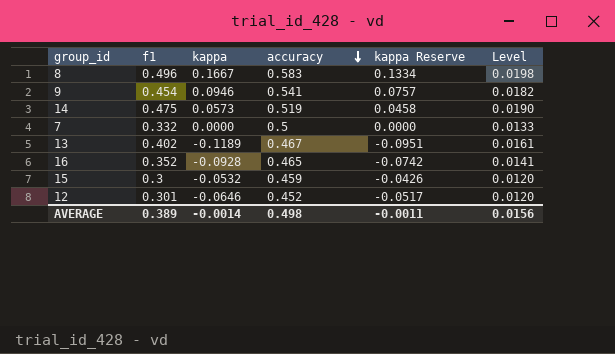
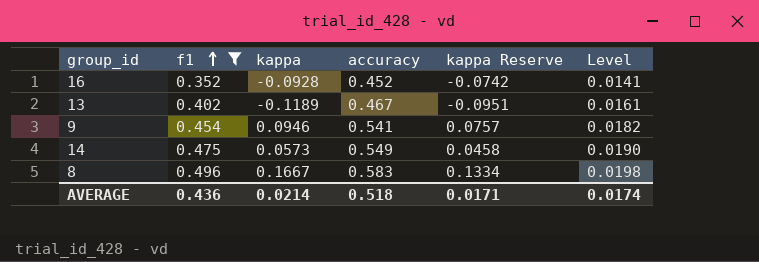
filter: none -> f1 >= 0.352
row order: accuracy descending -> f1 ascending
16 | accuracy: 0.465 -> 0.452
14 | accuracy: 0.519 -> 0.549
AVERAGE | f1: 0.389 -> 0.436
AVERAGE | kappa: -0.0014 -> 0.0214
AVERAGE | accuracy: 0.498 -> 0.518
AVERAGE | kappa Reserve: -0.0011 -> 0.0171
AVERAGE | Level: 0.0156 -> 0.0174

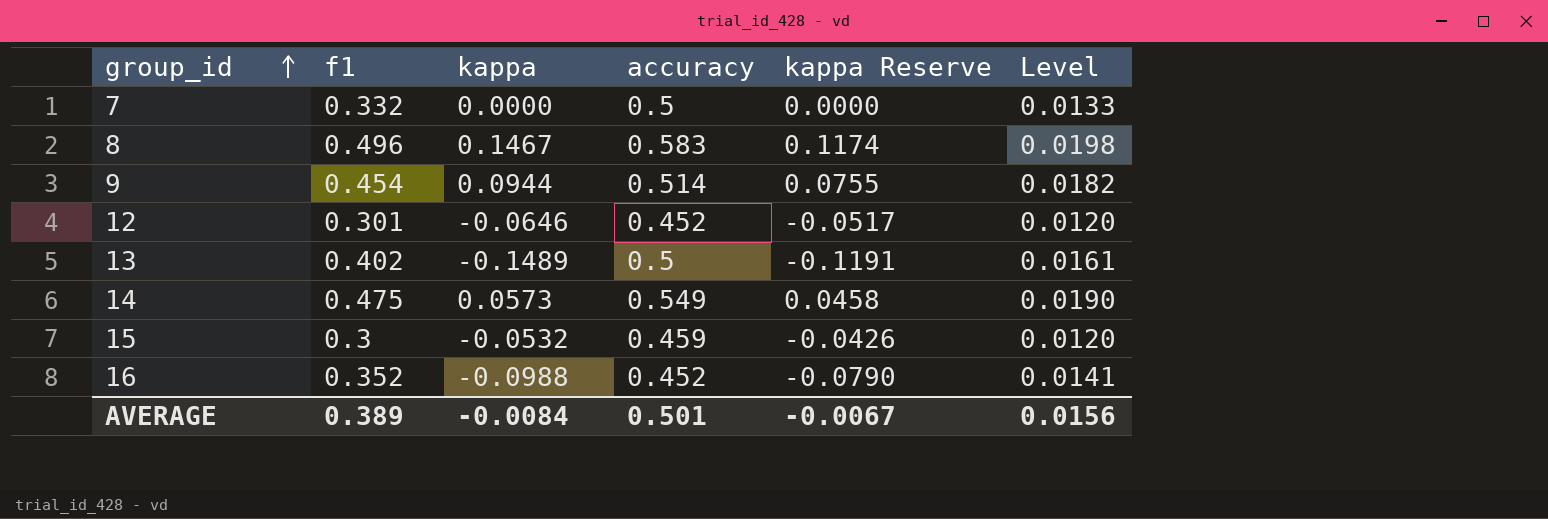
filter: f1 >= 0.352 -> none
row order: f1 ascending -> group_id ascending
8 | kappa: 0.1667 -> 0.1467
8 | kappa Reserve: 0.1334 -> 0.1174
9 | kappa: 0.0946 -> 0.0944
9 | accuracy: 0.541 -> 0.514
9 | kappa Reserve: 0.0757 -> 0.0755
13 | kappa: -0.1189 -> -0.1489
13 | accuracy: 0.467 -> 0.5
13 | kappa Reserve: -0.0951 -> -0.1191
16 | kappa: -0.0928 -> -0.0988
16 | kappa Reserve: -0.0742 -> -0.0790
AVERAGE | f1: 0.436 -> 0.389
AVERAGE | kappa: 0.0214 -> -0.0084
AVERAGE | accuracy: 0.518 -> 0.501
AVERAGE | kappa Reserve: 0.0171 -> -0.0067
AVERAGE | Level: 0.0174 -> 0.0156

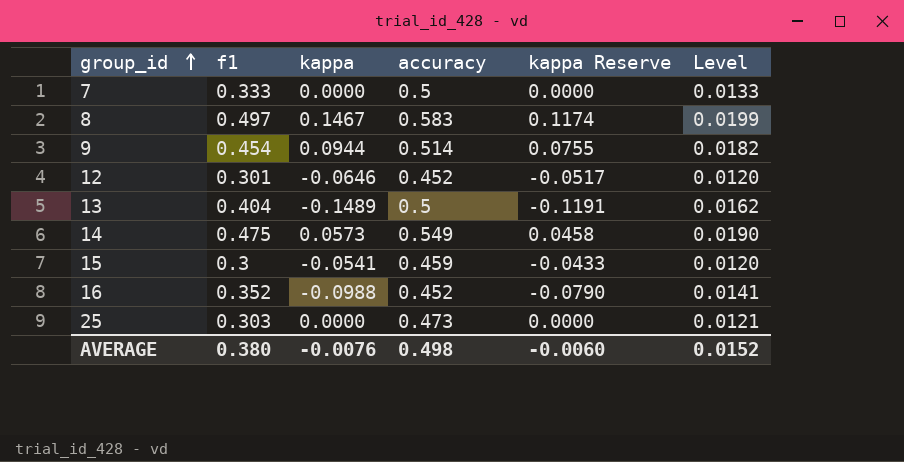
7 | f1: 0.332 -> 0.333
8 | f1: 0.496 -> 0.497
8 | Level: 0.0198 -> 0.0199
13 | f1: 0.402 -> 0.404
13 | Level: 0.0161 -> 0.0162
15 | kappa: -0.0532 -> -0.0541
15 | kappa Reserve: -0.0426 -> -0.0433
row 25: none -> 0.303 | 0.0000 | 0.473 | 0.0000 | 0.0121
AVERAGE | f1: 0.389 -> 0.380
AVERAGE | kappa: -0.0084 -> -0.0076
AVERAGE | accuracy: 0.501 -> 0.498
AVERAGE | kappa Reserve: -0.0067 -> -0.0060
AVERAGE | Level: 0.0156 -> 0.0152

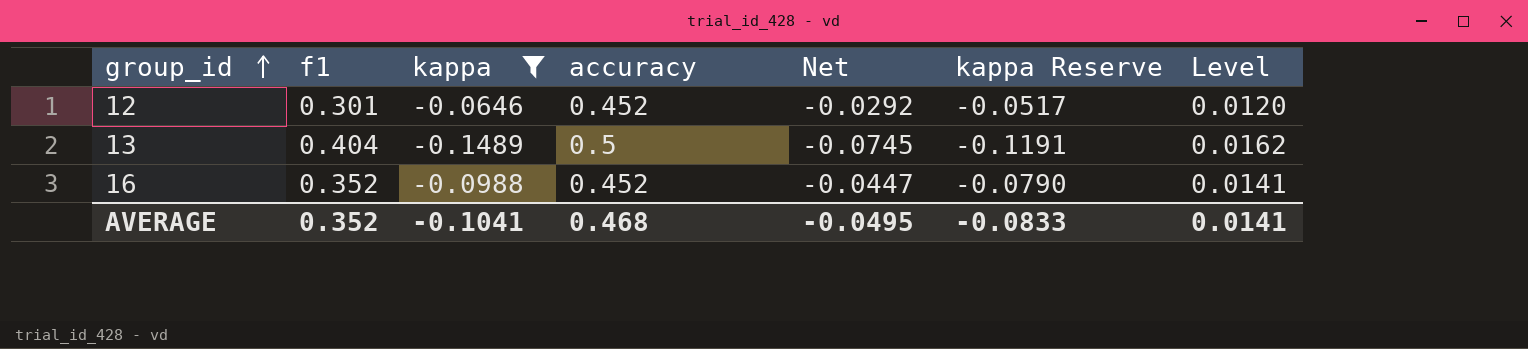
filter: none -> kappa <= -0.0646
column Net | formula: none -> [kappa] * [accuracy]
AVERAGE | f1: 0.380 -> 0.352
AVERAGE | kappa: -0.0076 -> -0.1041
AVERAGE | accuracy: 0.498 -> 0.468
AVERAGE | kappa Reserve: -0.0060 -> -0.0833
AVERAGE | Level: 0.0152 -> 0.0141

